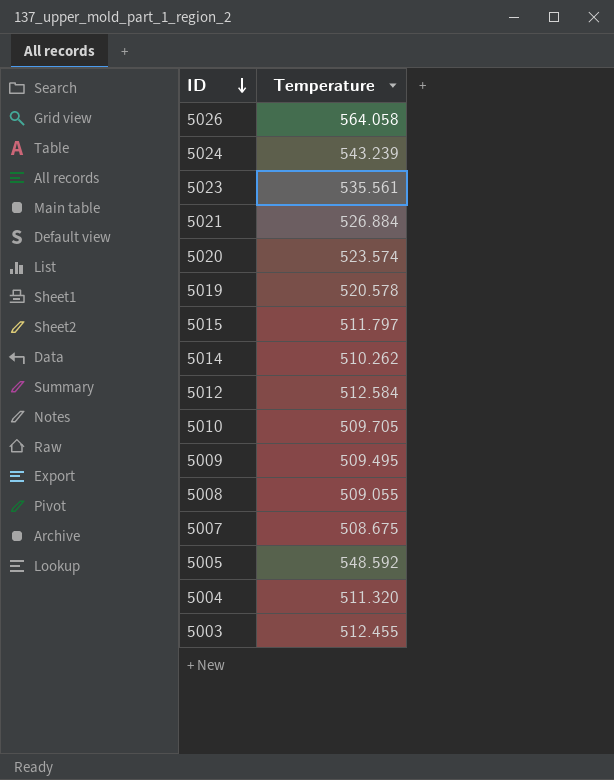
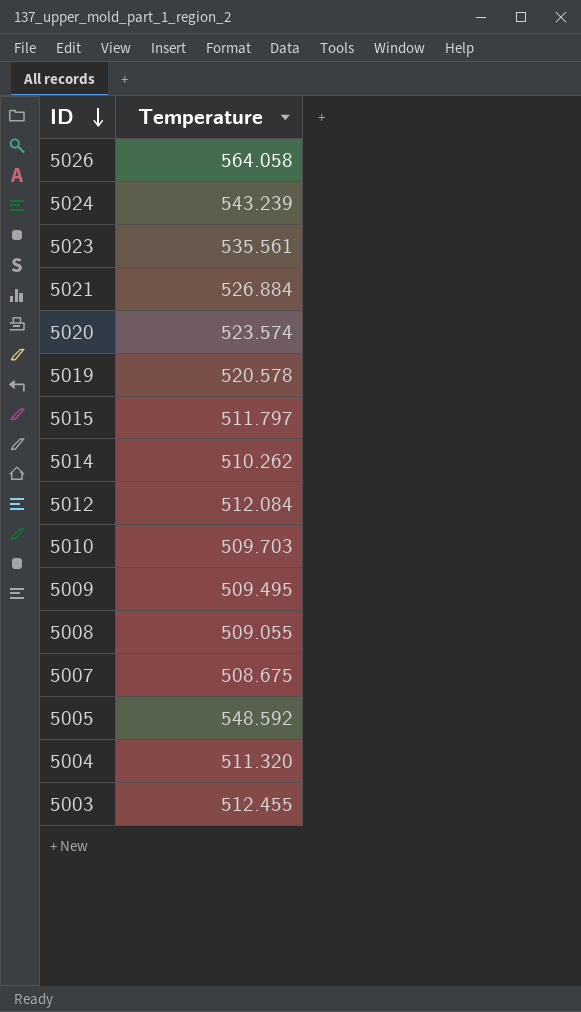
5012 | Temperature: 512.584 -> 512.084
5010 | Temperature: 509.705 -> 509.703

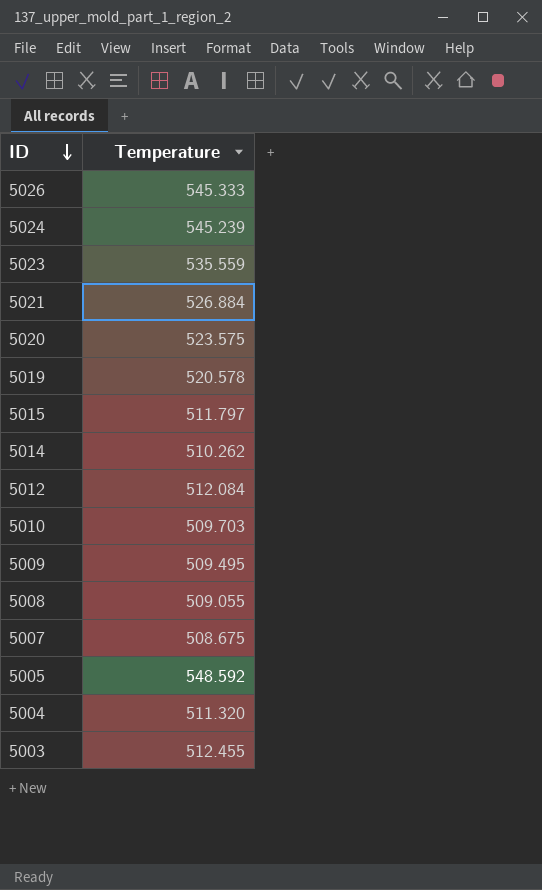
5026 | Temperature: 564.058 -> 545.333
5024 | Temperature: 543.239 -> 545.239
5023 | Temperature: 535.561 -> 535.559
5020 | Temperature: 523.574 -> 523.575

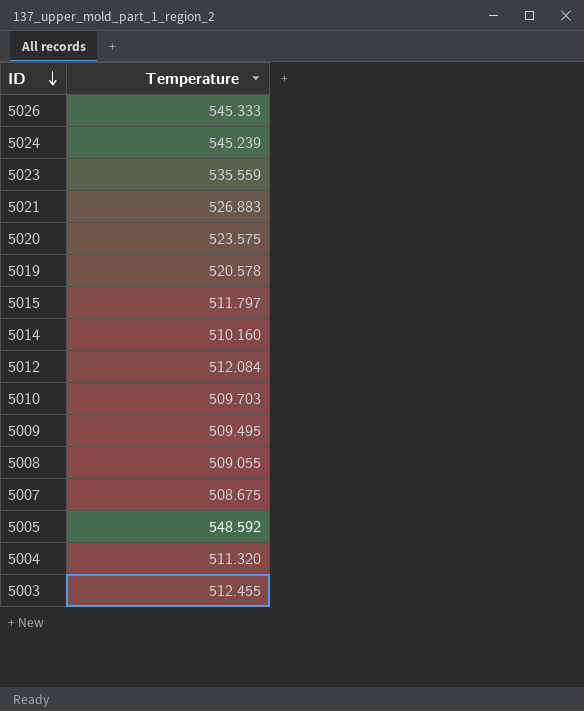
5021 | Temperature: 526.884 -> 526.883
5014 | Temperature: 510.262 -> 510.160

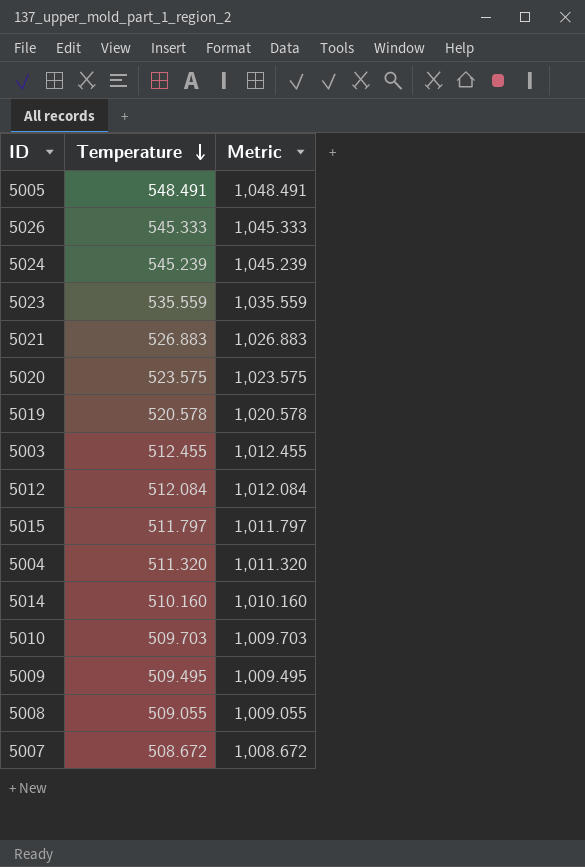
row order: ID descending -> Temperature descending
column Metric | formula: none -> [Temperature] + 500
5005 | Temperature: 548.592 -> 548.491
5007 | Temperature: 508.675 -> 508.672

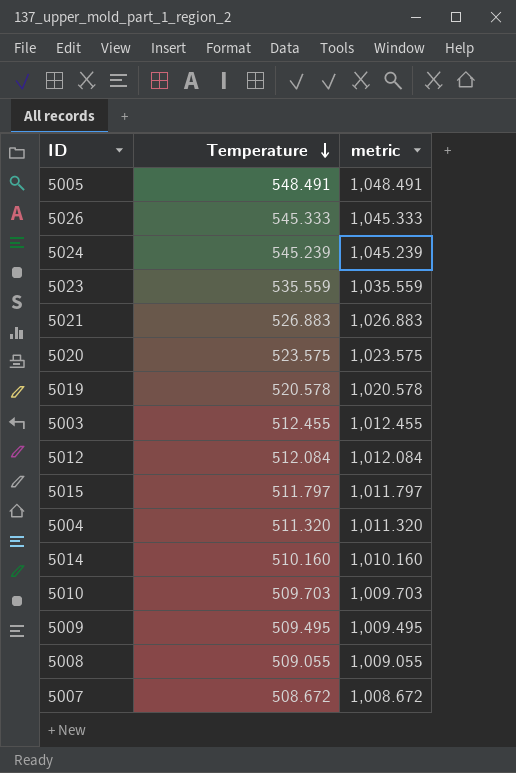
column name: Metric -> metric

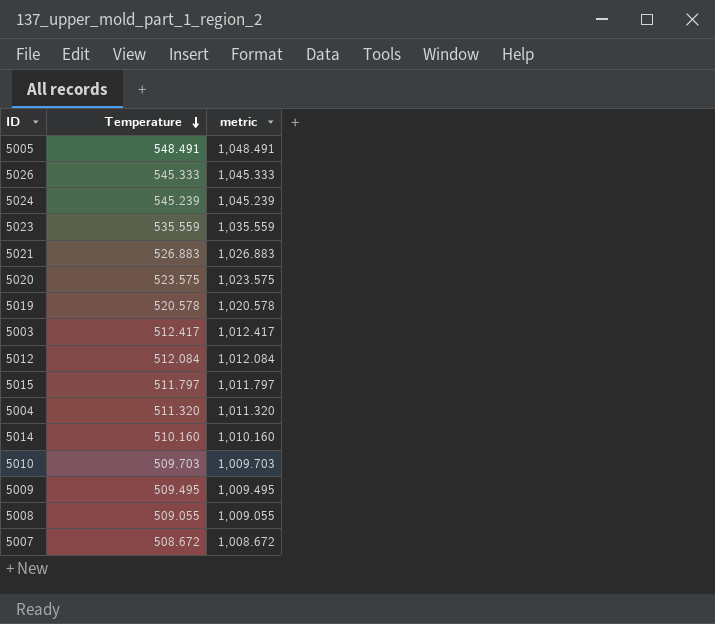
5003 | Temperature: 512.455 -> 512.417
5003 | metric: 1,012.455 -> 1,012.417

